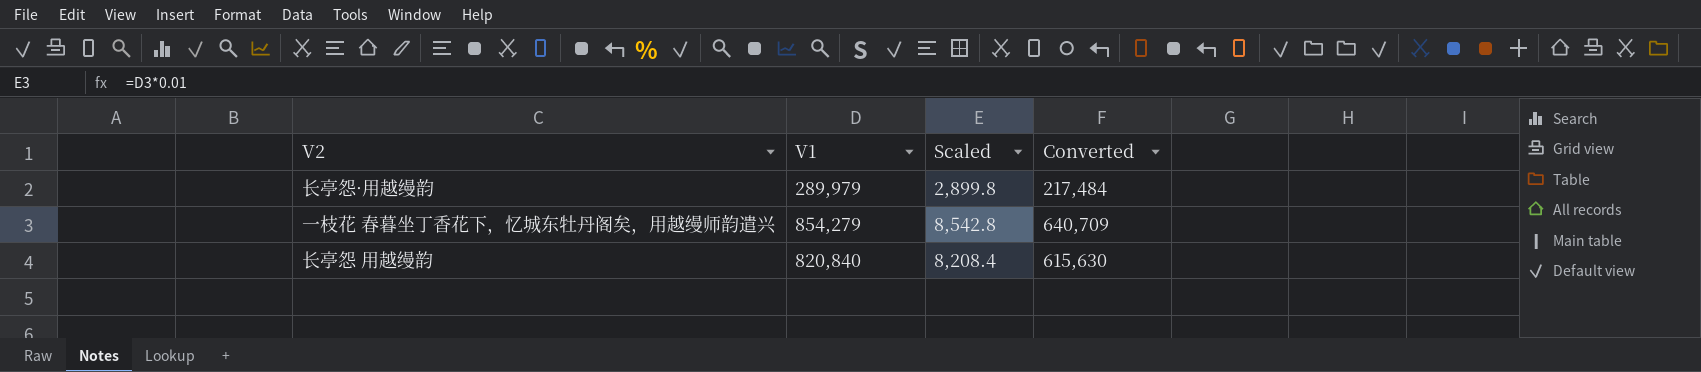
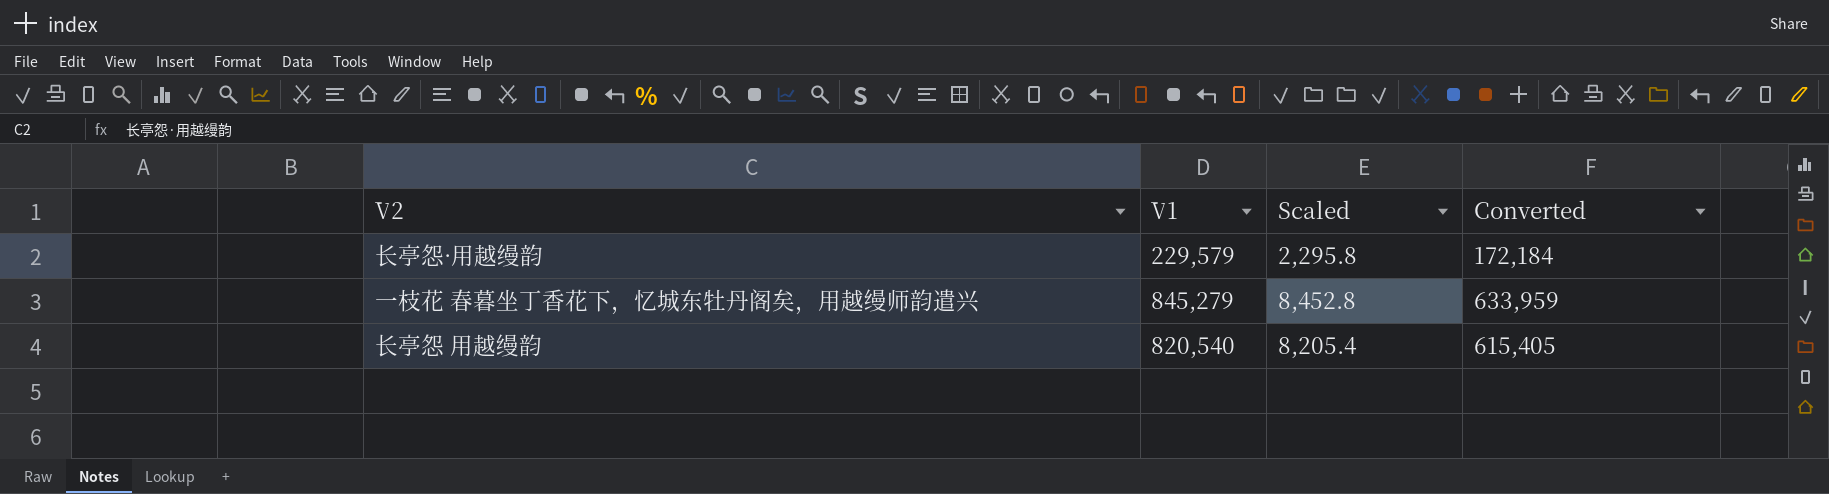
长亭怨·用越缦韵 | V1: 289,979 -> 229,579
长亭怨·用越缦韵 | Scaled: 2,899.8 -> 2,295.8
长亭怨·用越缦韵 | Converted: 217,484 -> 172,184
一枝花 春暮坐丁香花下，忆城东牡丹阁矣，用越缦师韵遣兴 | V1: 854,279 -> 845,279
一枝花 春暮坐丁香花下，忆城东牡丹阁矣，用越缦师韵遣兴 | Scaled: 8,542.8 -> 8,452.8
一枝花 春暮坐丁香花下，忆城东牡丹阁矣，用越缦师韵遣兴 | Converted: 640,709 -> 633,959
长亭怨 用越缦韵 | V1: 820,840 -> 820,540
长亭怨 用越缦韵 | Scaled: 8,208.4 -> 8,205.4
长亭怨 用越缦韵 | Converted: 615,630 -> 615,405

